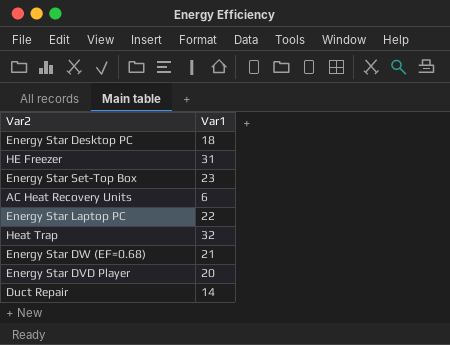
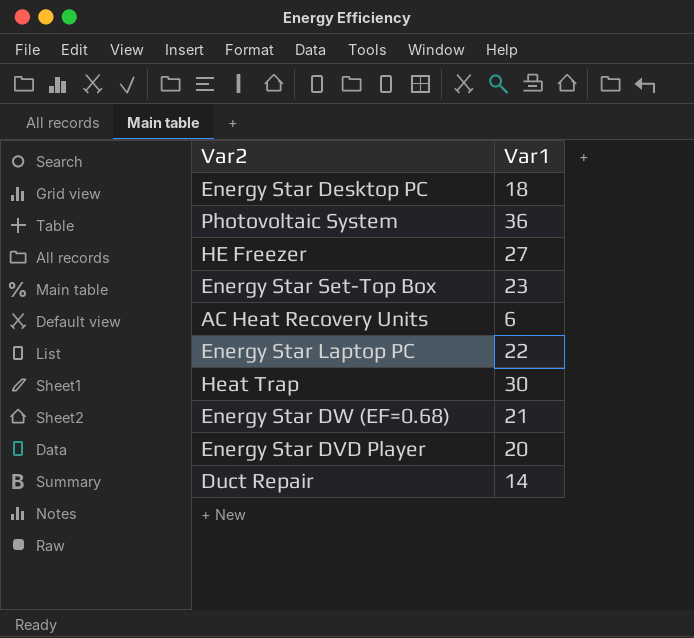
row Photovoltaic System: none -> 36
HE Freezer | Var1: 31 -> 27
Heat Trap | Var1: 32 -> 30

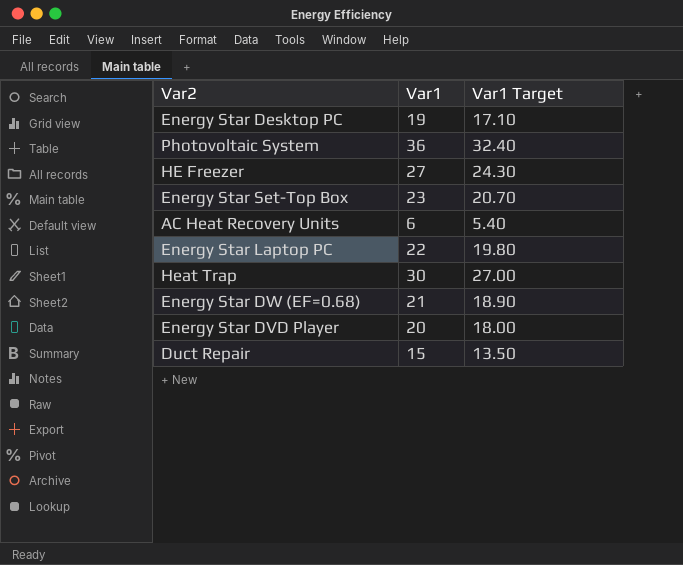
column Var1 Target | formula: none -> [Var1] * 0.9
Energy Star Desktop PC | Var1: 18 -> 19
Duct Repair | Var1: 14 -> 15

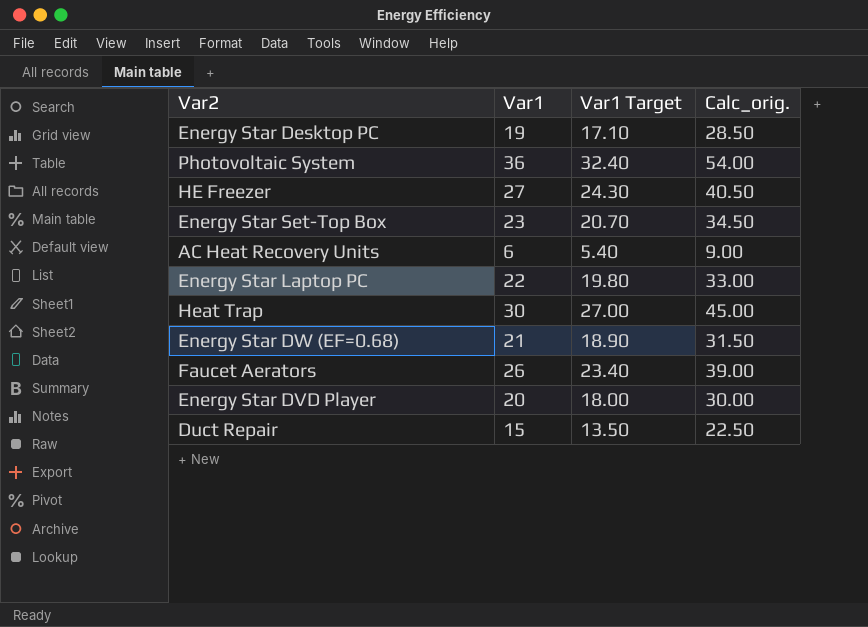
column Calc_orig. | formula: none -> [Var1] * 1.5
row Faucet Aerators: none -> 26 | 23.40 | 39.00

